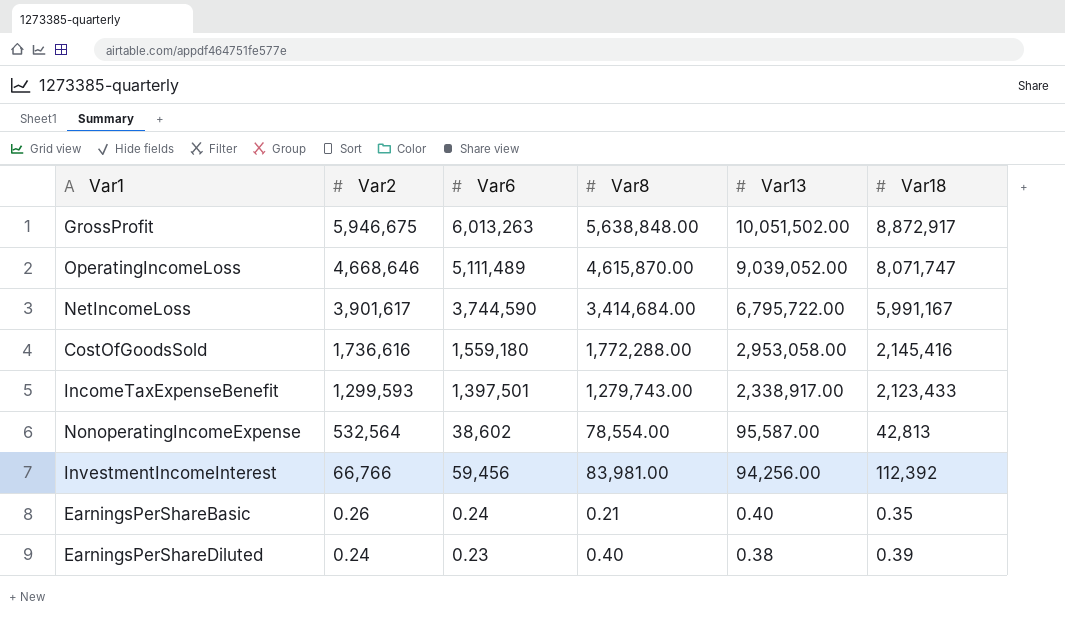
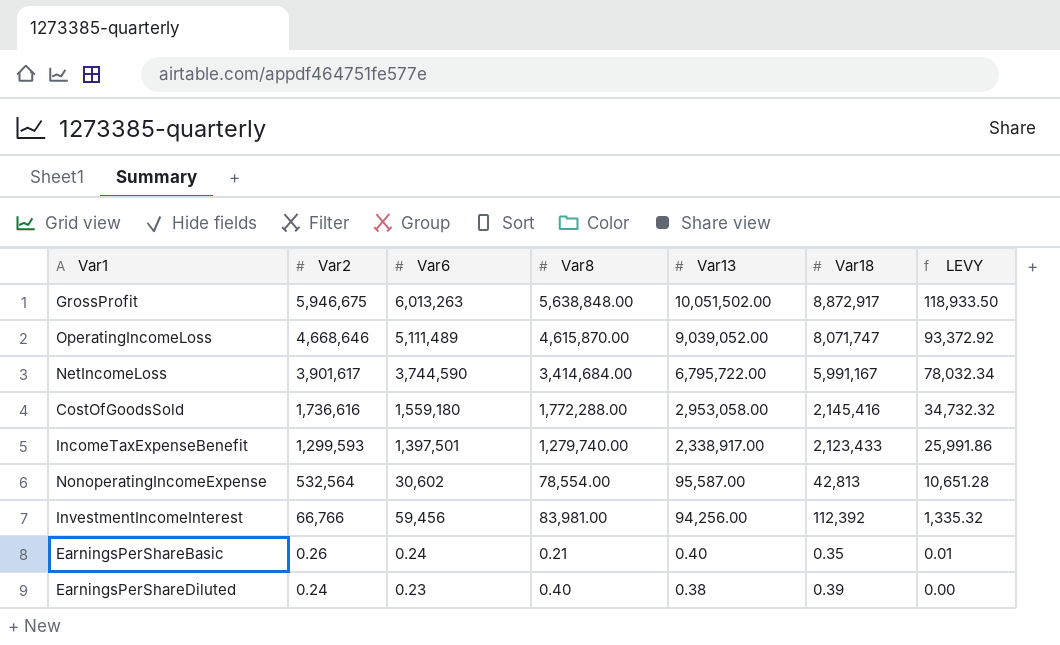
column LEVY | formula: none -> [Var2] * 0.02
IncomeTaxExpenseBenefit | Var8: 1,279,743.00 -> 1,279,740.00
NonoperatingIncomeExpense | Var6: 38,602 -> 30,602

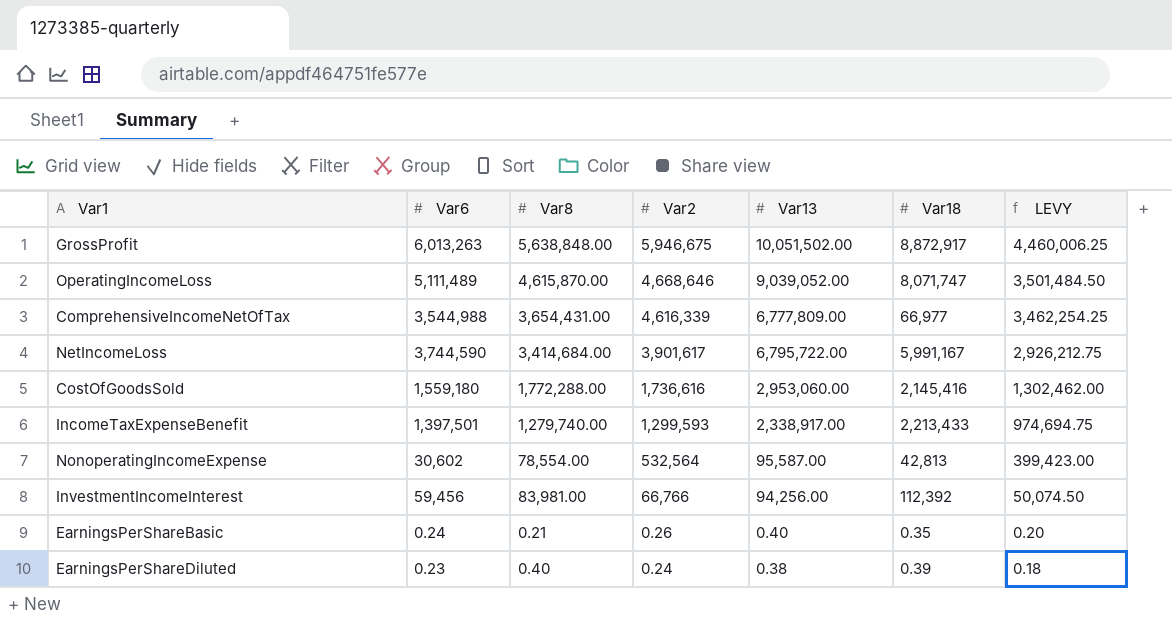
column Var2 | position: 2 -> 4
column LEVY | formula: [Var2] * 0.02 -> [Var2] * 0.75
row ComprehensiveIncomeNetOfTax: none -> 3,544,988 | 3,654,431.00 | 4,616,339 | 6,777,809.00 | 66,977 | 3,462,254.25
CostOfGoodsSold | Var13: 2,953,058.00 -> 2,953,060.00
IncomeTaxExpenseBenefit | Var18: 2,123,433 -> 2,213,433

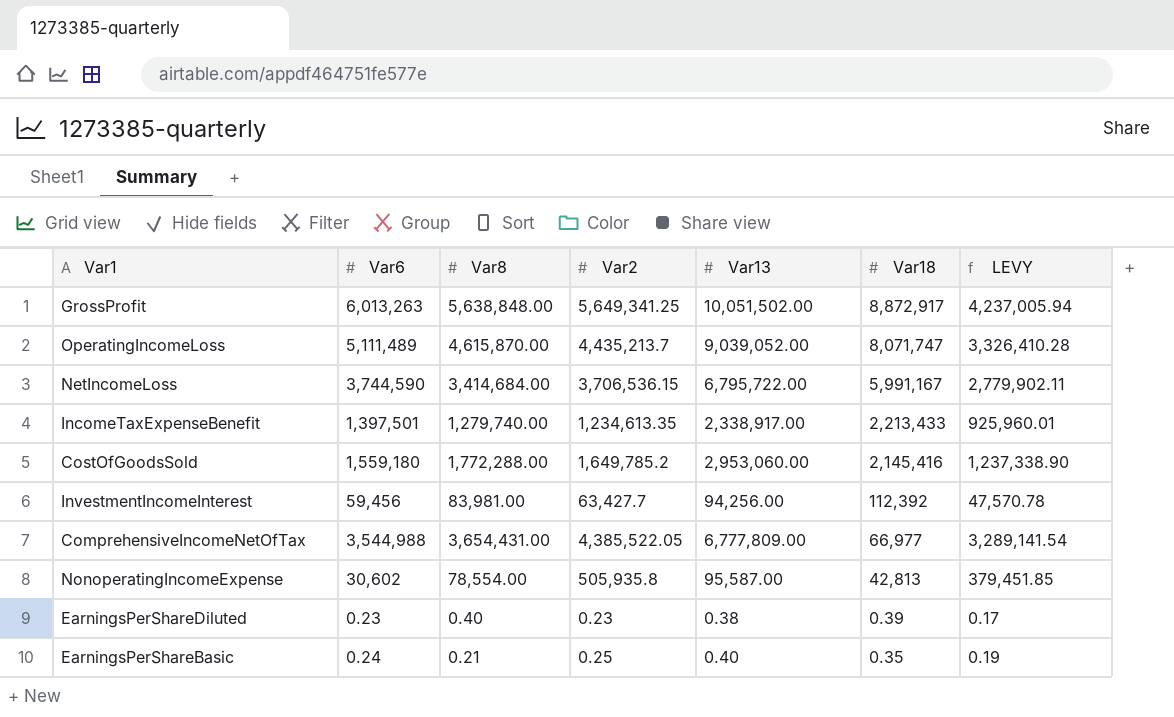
row order: Var2 descending -> Var18 descending
GrossProfit | Var2: 5,946,675 -> 5,649,341.25
GrossProfit | LEVY: 4,460,006.25 -> 4,237,005.94
OperatingIncomeLoss | Var2: 4,668,646 -> 4,435,213.7
OperatingIncomeLoss | LEVY: 3,501,484.50 -> 3,326,410.28
NetIncomeLoss | Var2: 3,901,617 -> 3,706,536.15
NetIncomeLoss | LEVY: 2,926,212.75 -> 2,779,902.11
IncomeTaxExpenseBenefit | Var2: 1,299,593 -> 1,234,613.35
IncomeTaxExpenseBenefit | LEVY: 974,694.75 -> 925,960.01
CostOfGoodsSold | Var2: 1,736,616 -> 1,649,785.2
CostOfGoodsSold | LEVY: 1,302,462.00 -> 1,237,338.90
InvestmentIncomeInterest | Var2: 66,766 -> 63,427.7
InvestmentIncomeInterest | LEVY: 50,074.50 -> 47,570.78
ComprehensiveIncomeNetOfTax | Var2: 4,616,339 -> 4,385,522.05
ComprehensiveIncomeNetOfTax | LEVY: 3,462,254.25 -> 3,289,141.54
NonoperatingIncomeExpense | Var2: 532,564 -> 505,935.8
NonoperatingIncomeExpense | LEVY: 399,423.00 -> 379,451.85
EarningsPerShareDiluted | Var2: 0.24 -> 0.23
EarningsPerShareDiluted | LEVY: 0.18 -> 0.17
EarningsPerShareBasic | Var2: 0.26 -> 0.25
EarningsPerShareBasic | LEVY: 0.20 -> 0.19

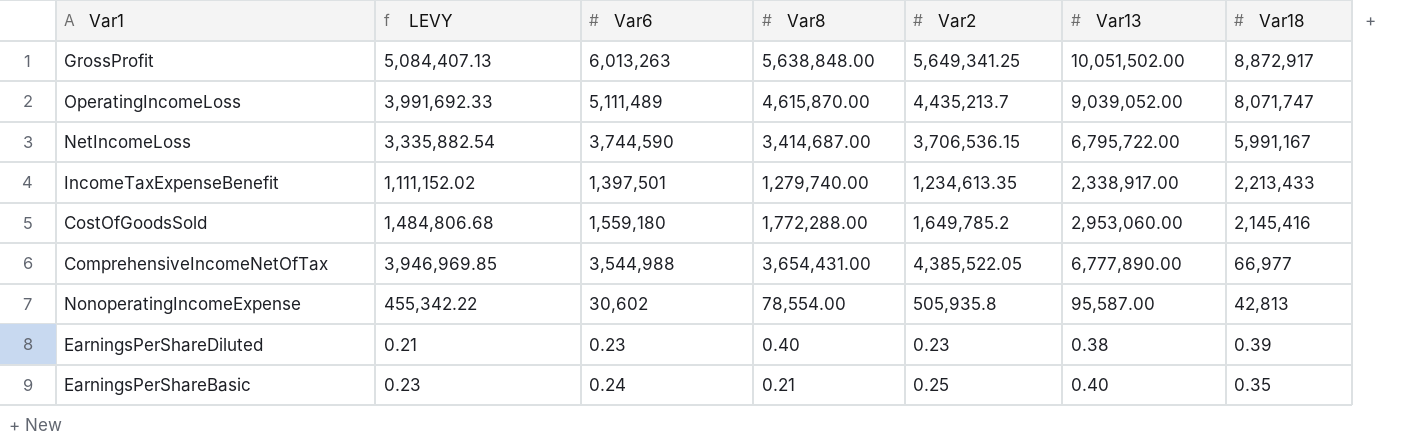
column LEVY | formula: [Var2] * 0.75 -> [Var2] * 0.9
column LEVY | position: 7 -> 2
row InvestmentIncomeInterest: 59,456 | 83,981.00 | 63,427.7 | 94,256.00 | 112,392 | 47,570.78 -> none
NetIncomeLoss | Var8: 3,414,684.00 -> 3,414,687.00
ComprehensiveIncomeNetOfTax | Var13: 6,777,809.00 -> 6,777,890.00

